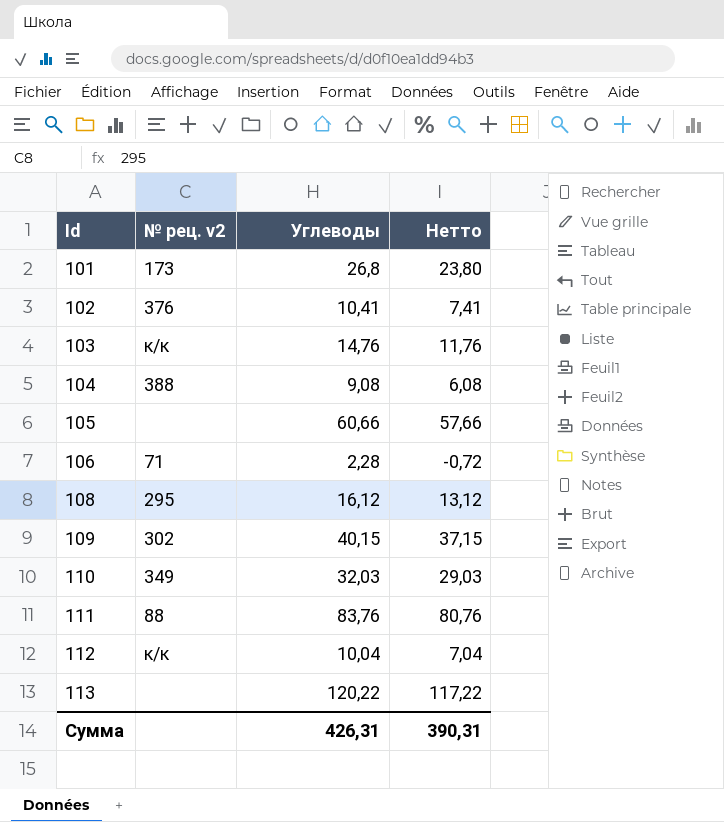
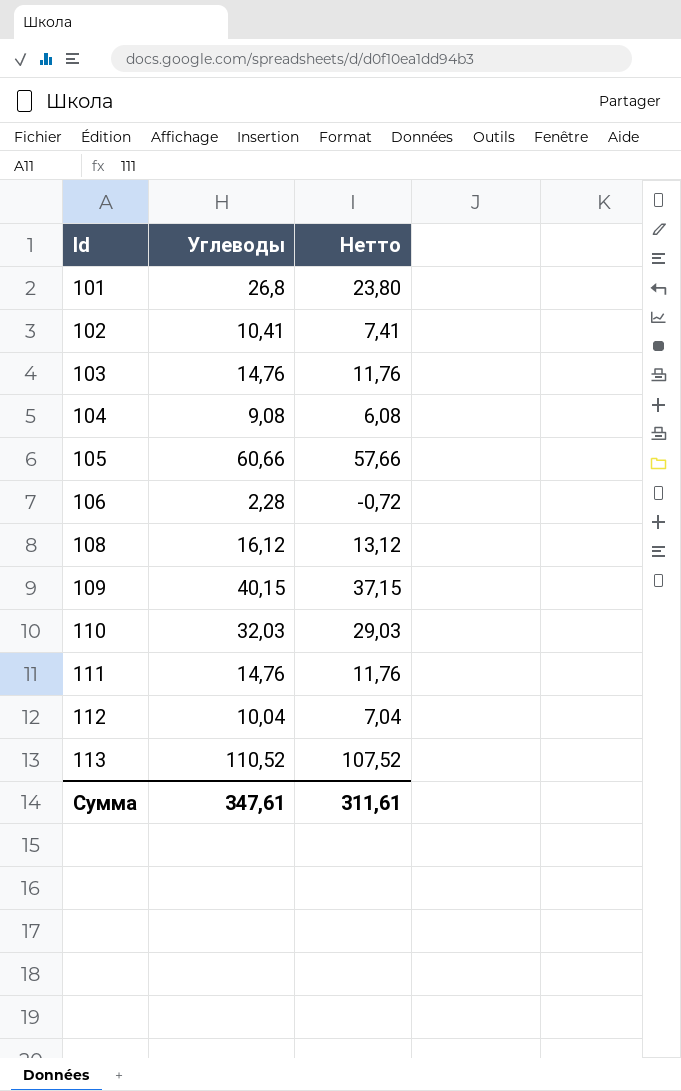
column № рец. v2 | position: 2 -> none
111 | Углеводы: 83,76 -> 14,76
111 | Нетто: 80,76 -> 11,76
113 | Углеводы: 120,22 -> 110,52
113 | Нетто: 117,22 -> 107,52
Сумма | Углеводы: 426,31 -> 347,61
Сумма | Нетто: 390,31 -> 311,61

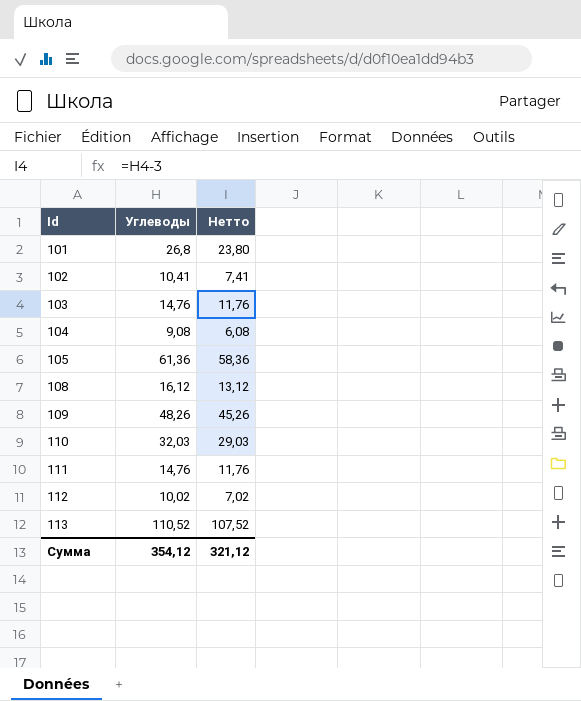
row 106: 2,28 | -0,72 -> none
105 | Углеводы: 60,66 -> 61,36
105 | Нетто: 57,66 -> 58,36
109 | Углеводы: 40,15 -> 48,26
109 | Нетто: 37,15 -> 45,26
112 | Углеводы: 10,04 -> 10,02
112 | Нетто: 7,04 -> 7,02
Сумма | Углеводы: 347,61 -> 354,12
Сумма | Нетто: 311,61 -> 321,12

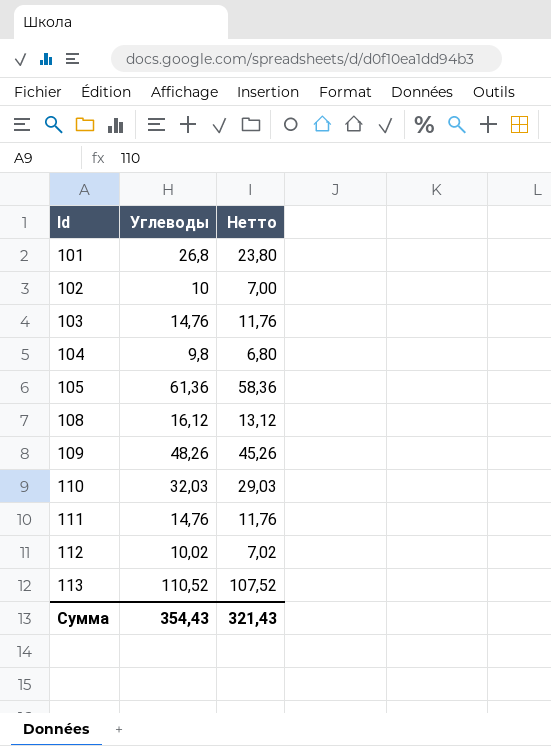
102 | Углеводы: 10,41 -> 10
102 | Нетто: 7,41 -> 7,00
104 | Углеводы: 9,08 -> 9,8
104 | Нетто: 6,08 -> 6,80
Сумма | Углеводы: 354,12 -> 354,43
Сумма | Нетто: 321,12 -> 321,43

